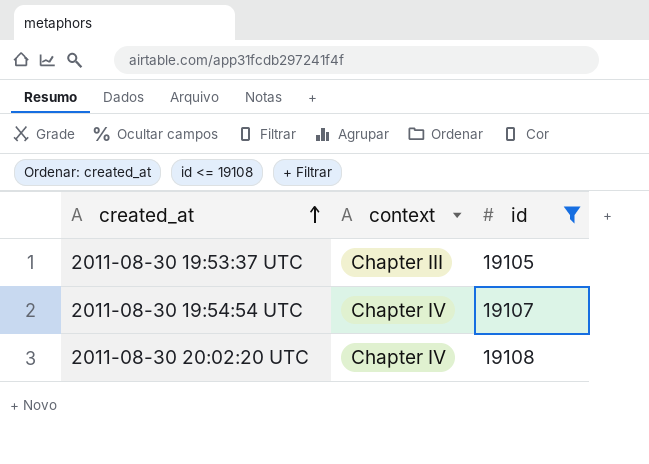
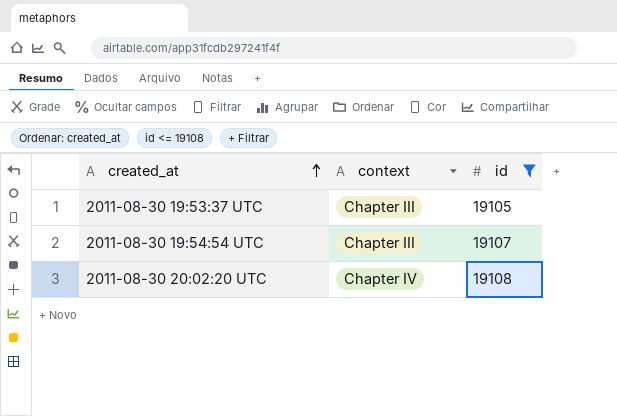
2011-08-30 19:54:54 UTC | context: Chapter IV -> Chapter III

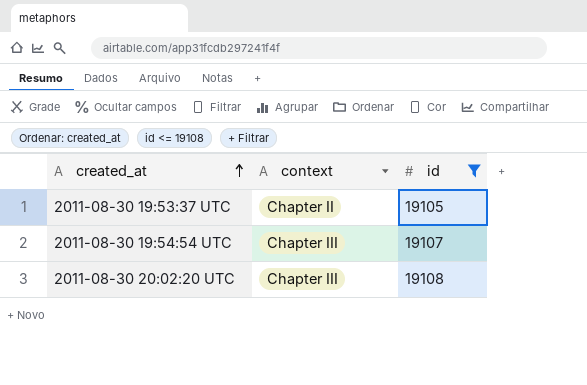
2011-08-30 19:53:37 UTC | context: Chapter III -> Chapter II
2011-08-30 20:02:20 UTC | context: Chapter IV -> Chapter III

